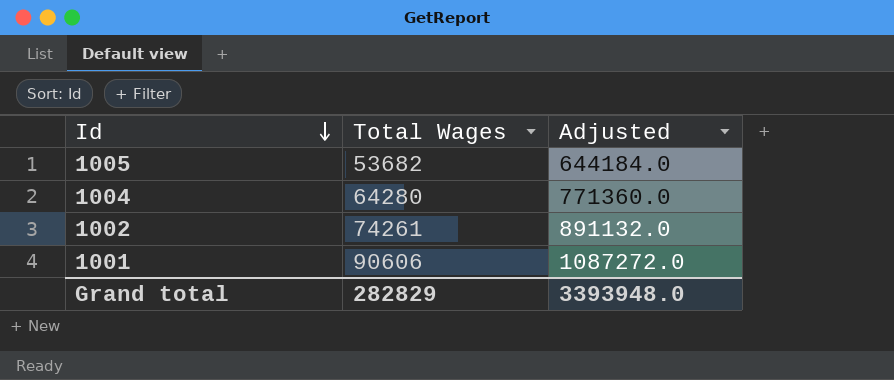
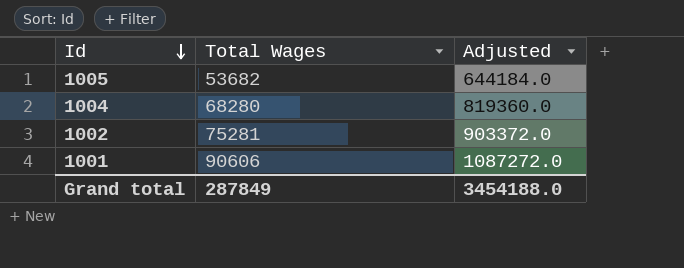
1004 | Total Wages: 64280 -> 68280
1004 | Adjusted: 771360.0 -> 819360.0
1002 | Total Wages: 74261 -> 75281
1002 | Adjusted: 891132.0 -> 903372.0
Grand total | Total Wages: 282829 -> 287849
Grand total | Adjusted: 3393948.0 -> 3454188.0

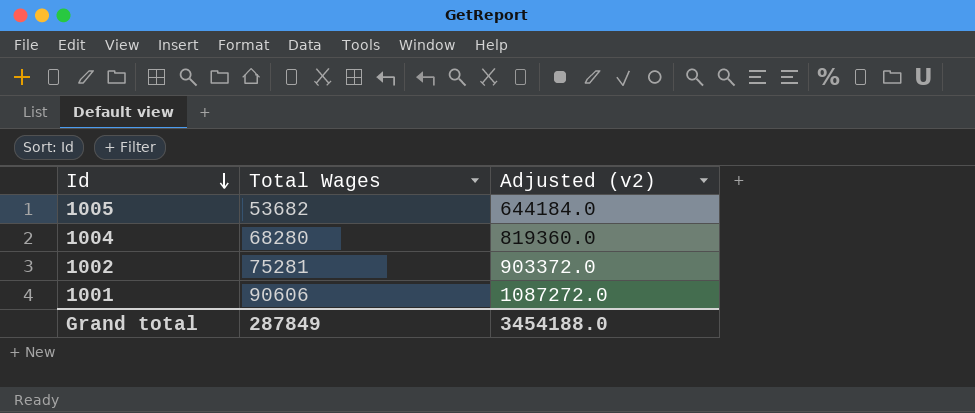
column name: Adjusted -> Adjusted (v2)

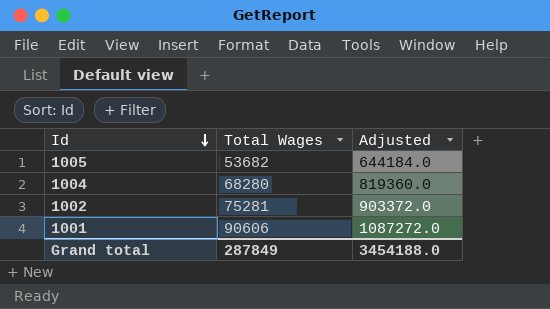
column name: Adjusted (v2) -> Adjusted

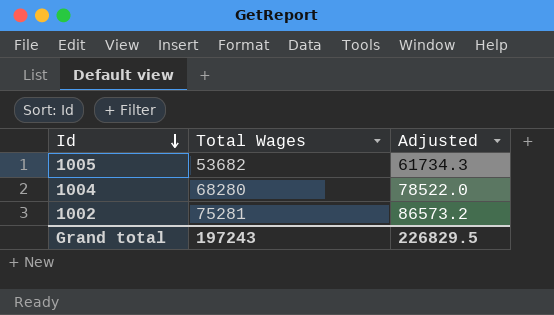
column Adjusted | formula: [Total Wages] * 12 -> [Total Wages] * 1.15
row 1001: 90606 | 1087272.0 -> none
Grand total | Total Wages: 287849 -> 197243
Grand total | Adjusted: 3454188.0 -> 226829.5

